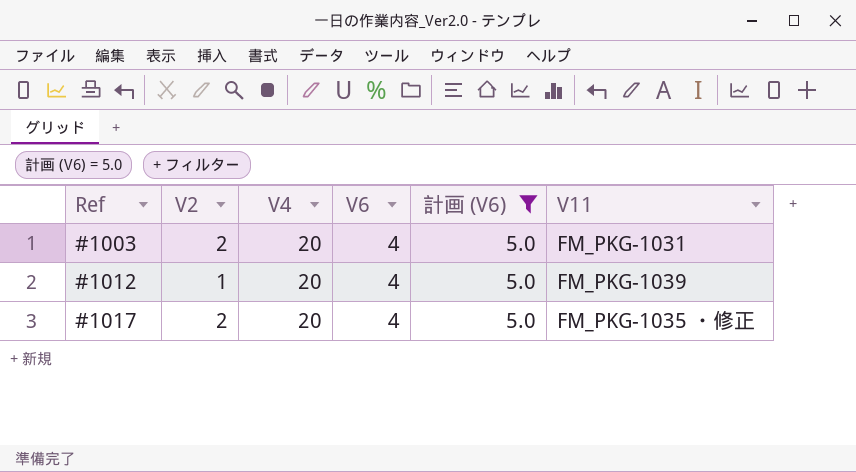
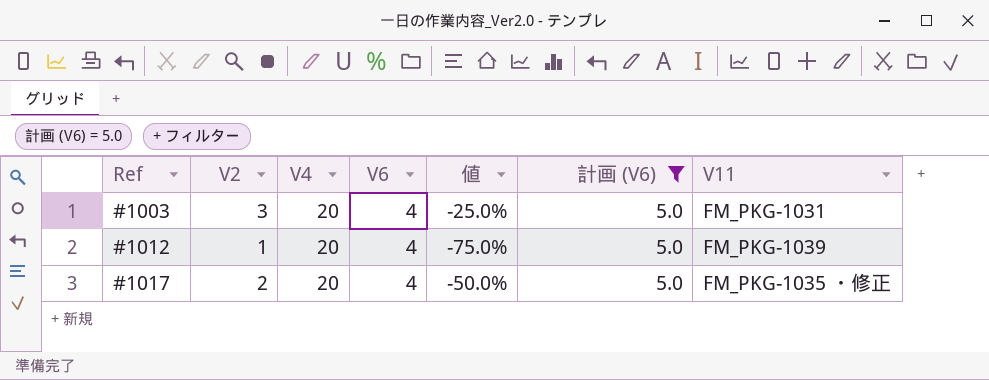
column 値 | formula: none -> ([V2] - [V6]) / [V6]
#1003 | V2: 2 -> 3

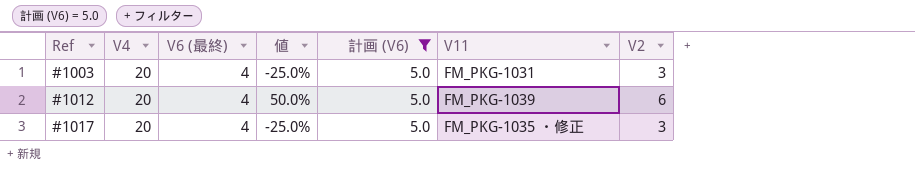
column name: V6 -> V6 (最終)
column V2 | position: 2 -> 7
#1012 | 値: -75.0% -> 50.0%
#1012 | V2: 1 -> 6
#1017 | 値: -50.0% -> -25.0%
#1017 | V2: 2 -> 3

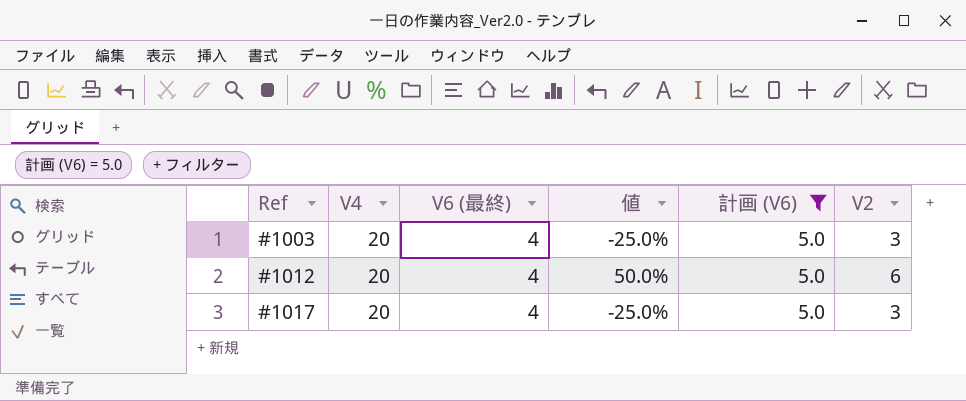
column V11 | position: 6 -> none

